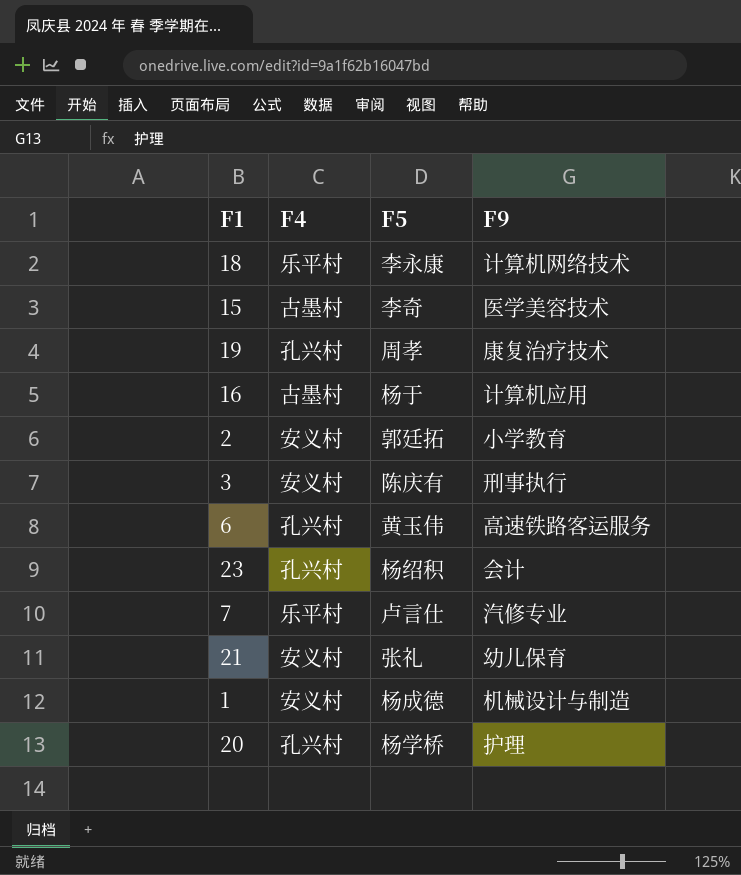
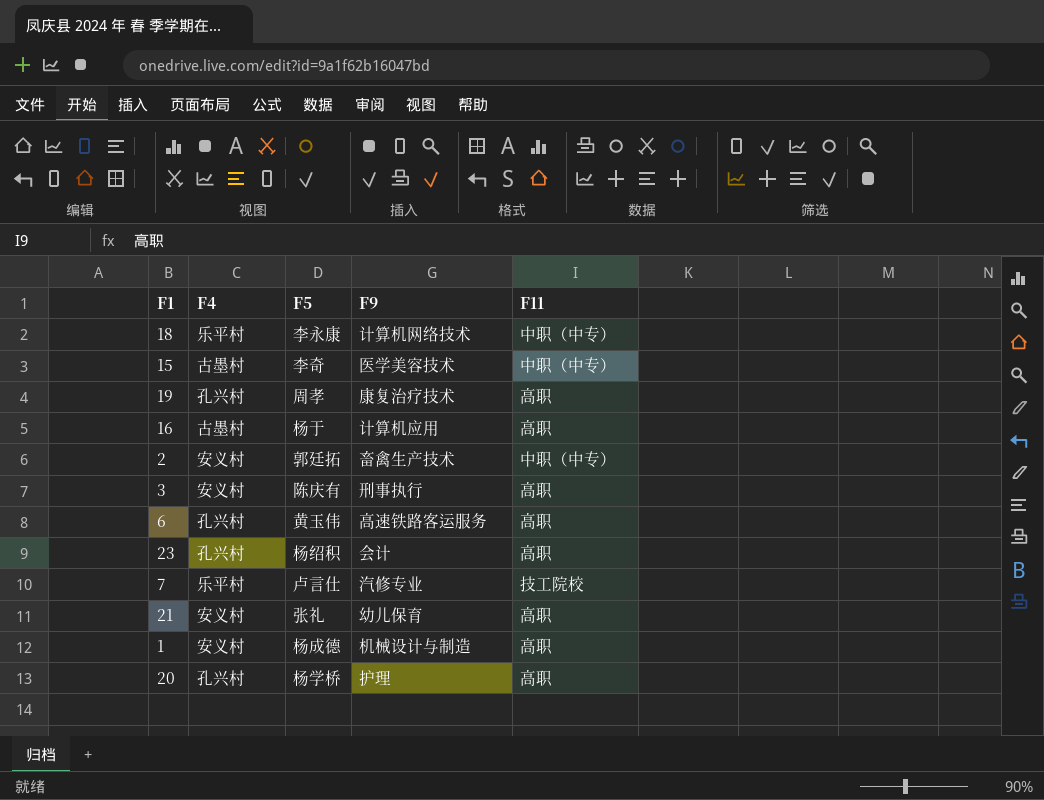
column F11 | position: none -> 5
2 | F9: 小学教育 -> 畜禽生产技术

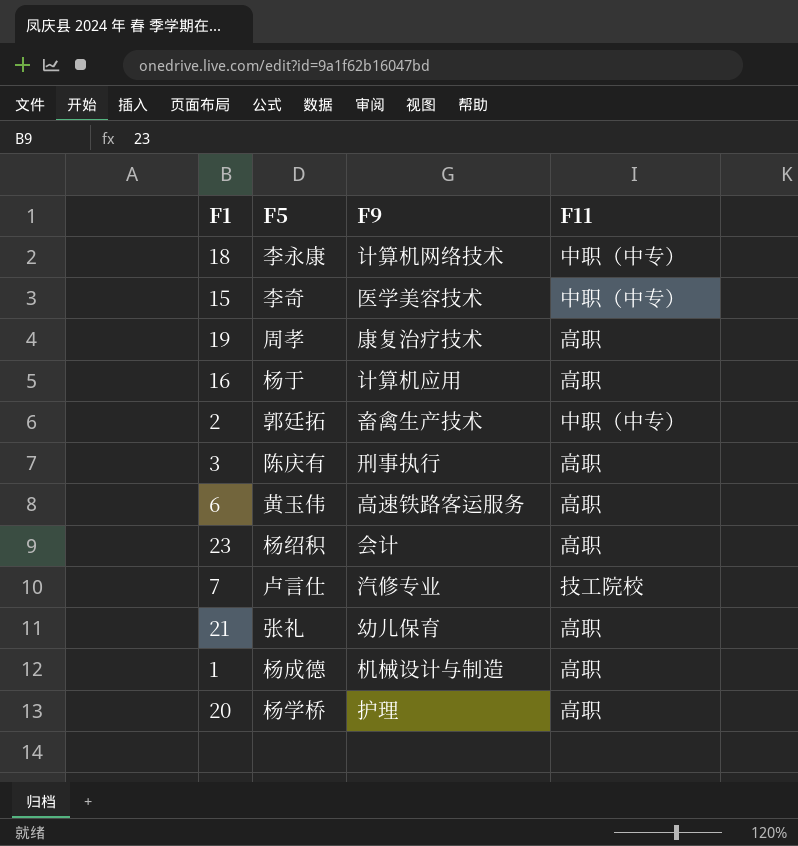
column F4 | position: 2 -> none

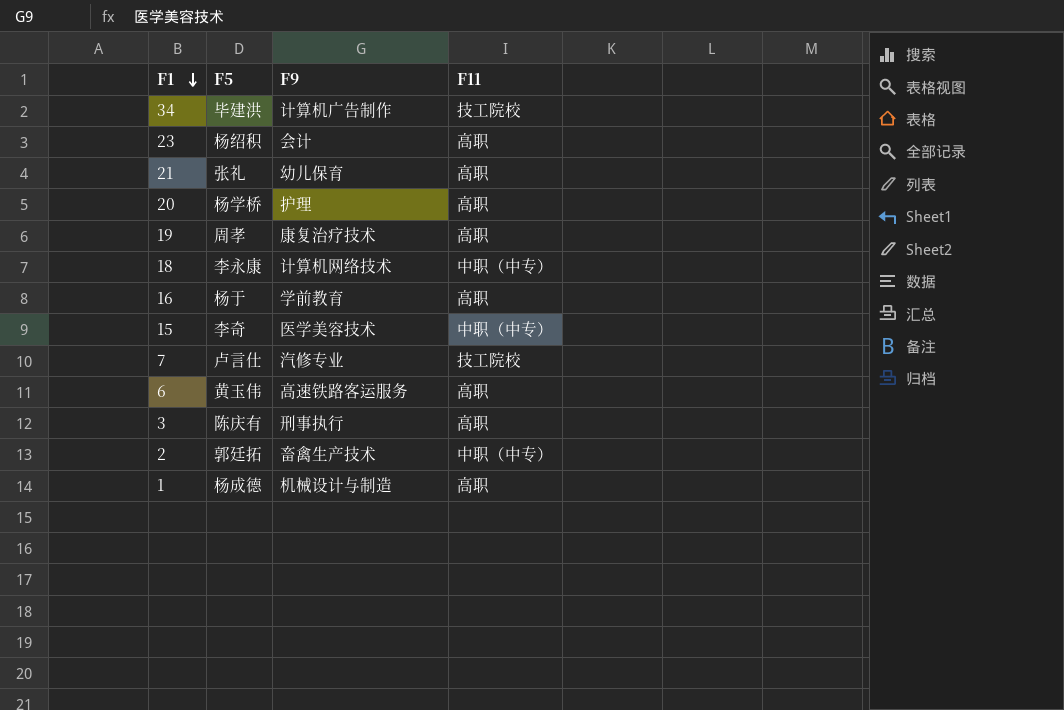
row order: none -> F1 descending
row 34: none -> 毕建洪 | 计算机广告制作 | 技工院校
16 | F9: 计算机应用 -> 学前教育

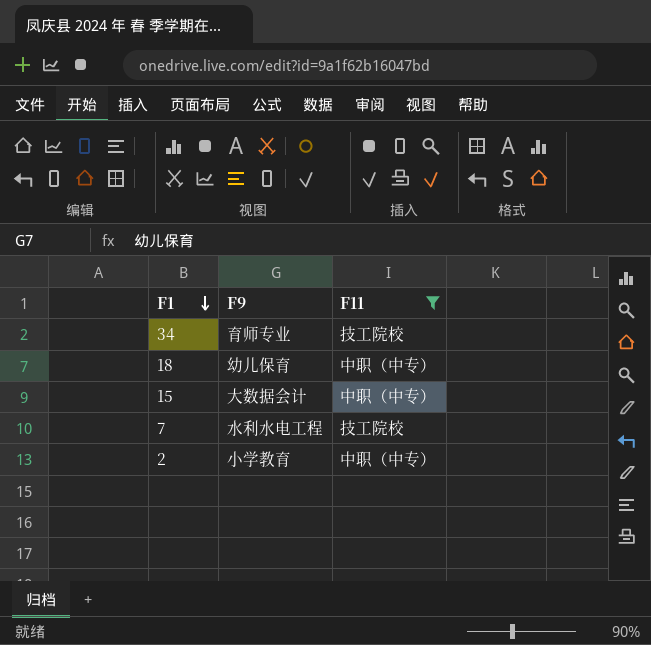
filter: none -> F11 != 高职
column F5 | position: 2 -> none
34 | F9: 计算机广告制作 -> 育师专业
18 | F9: 计算机网络技术 -> 幼儿保育
15 | F9: 医学美容技术 -> 大数据会计
7 | F9: 汽修专业 -> 水利水电工程
2 | F9: 畜禽生产技术 -> 小学教育

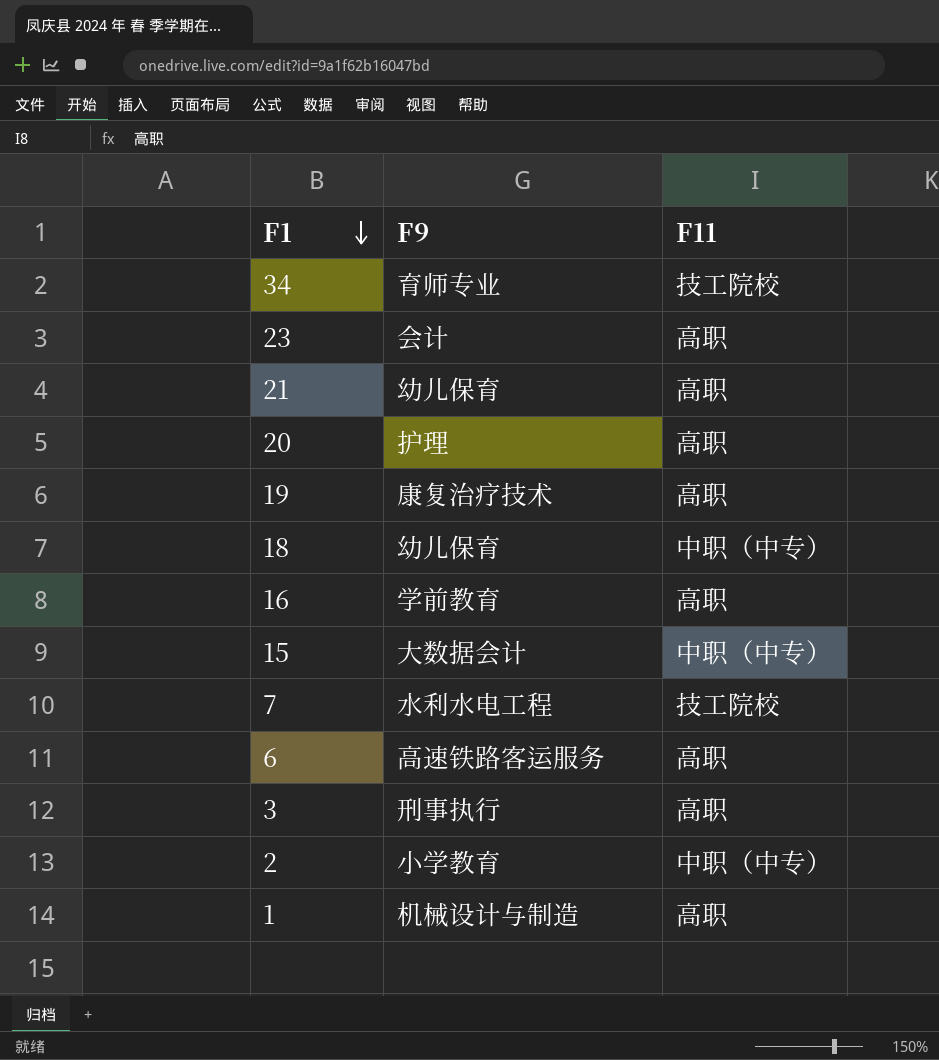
filter: F11 != 高职 -> none

